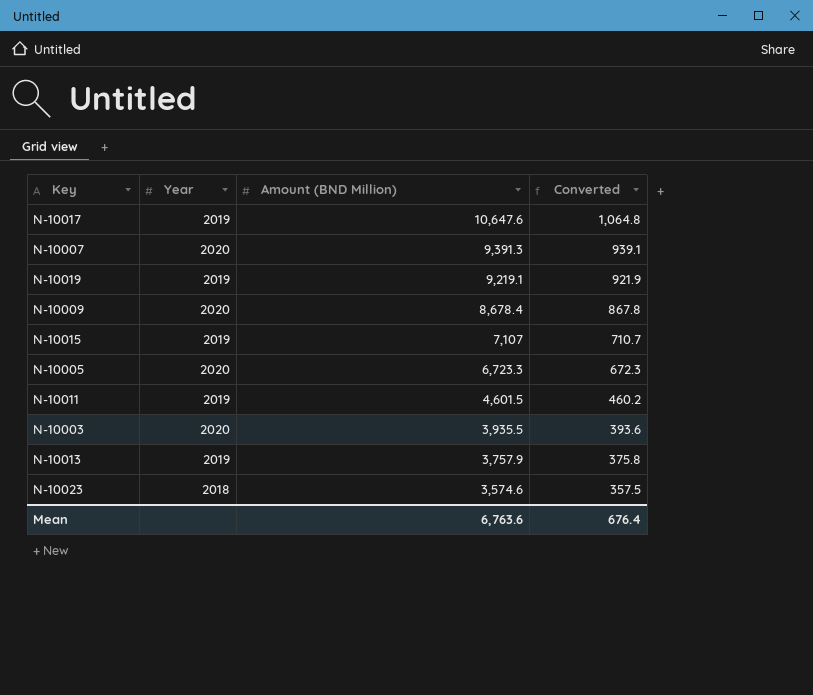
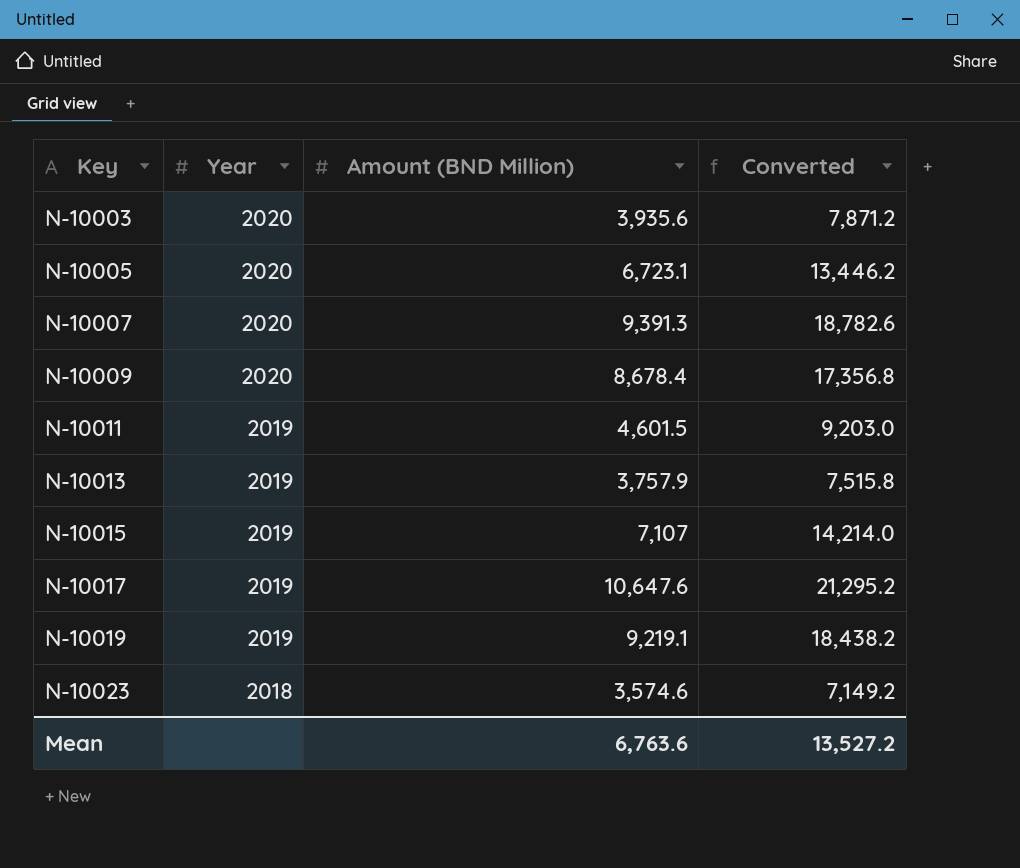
row order: Amount (BND Million) descending -> Key ascending
column Converted | formula: [Amount (BND Million)] * 0.1 -> [Amount (BND Million)] * 2
N-10003 | Amount (BND Million): 3,935.5 -> 3,935.6
N-10005 | Amount (BND Million): 6,723.3 -> 6,723.1
Mean | Converted: 676.4 -> 13,527.2

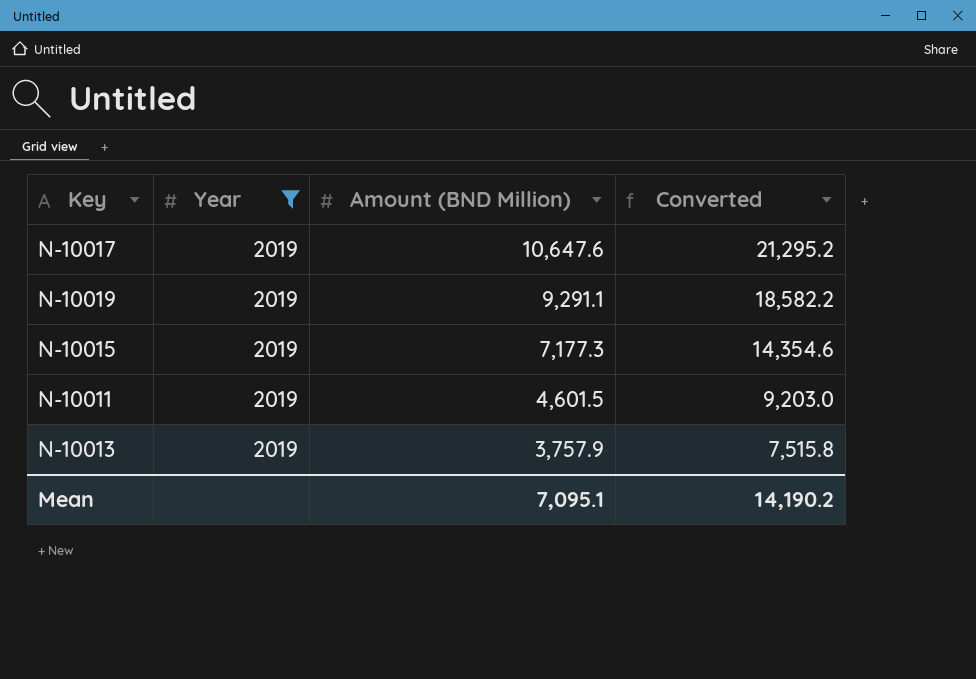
filter: none -> Year = 2019
row order: Key ascending -> Amount (BND Million) descending
N-10019 | Amount (BND Million): 9,219.1 -> 9,291.1
N-10019 | Converted: 18,438.2 -> 18,582.2
N-10015 | Amount (BND Million): 7,107 -> 7,177.3
N-10015 | Converted: 14,214.0 -> 14,354.6
Mean | Amount (BND Million): 6,763.6 -> 7,095.1
Mean | Converted: 13,527.2 -> 14,190.2

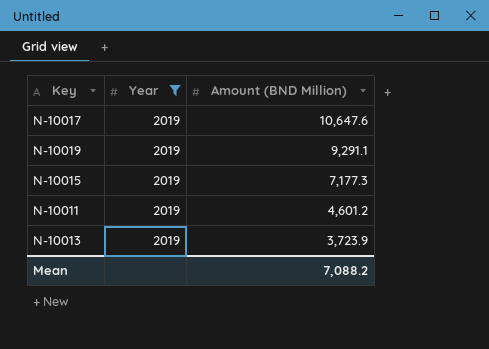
column Converted | formula: [Amount (BND Million)] * 2 -> none
N-10011 | Amount (BND Million): 4,601.5 -> 4,601.2
N-10013 | Amount (BND Million): 3,757.9 -> 3,723.9
Mean | Amount (BND Million): 7,095.1 -> 7,088.2

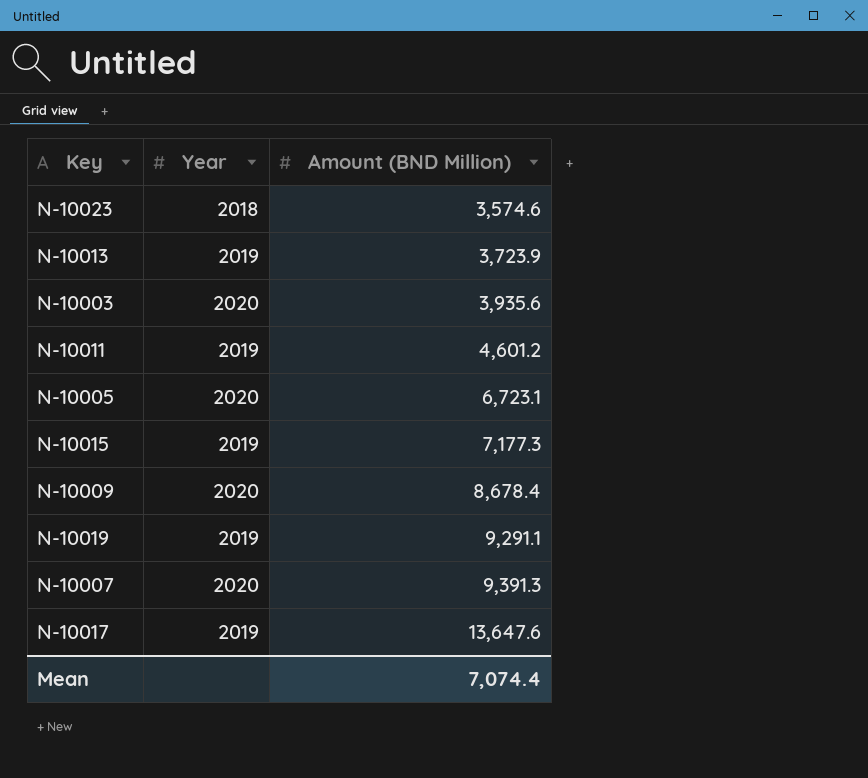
filter: Year = 2019 -> none
row order: Amount (BND Million) descending -> Amount (BND Million) ascending
N-10017 | Amount (BND Million): 10,647.6 -> 13,647.6
Mean | Amount (BND Million): 7,088.2 -> 7,074.4

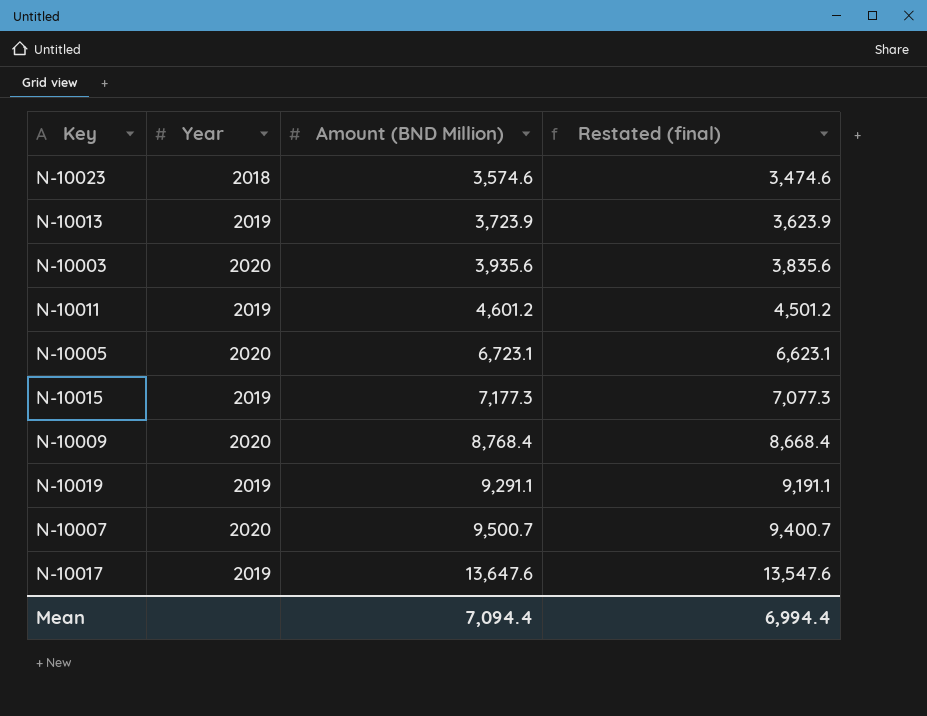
column Restated (final) | formula: none -> [Amount (BND Million)] - 100
N-10009 | Amount (BND Million): 8,678.4 -> 8,768.4
N-10007 | Amount (BND Million): 9,391.3 -> 9,500.7
Mean | Amount (BND Million): 7,074.4 -> 7,094.4

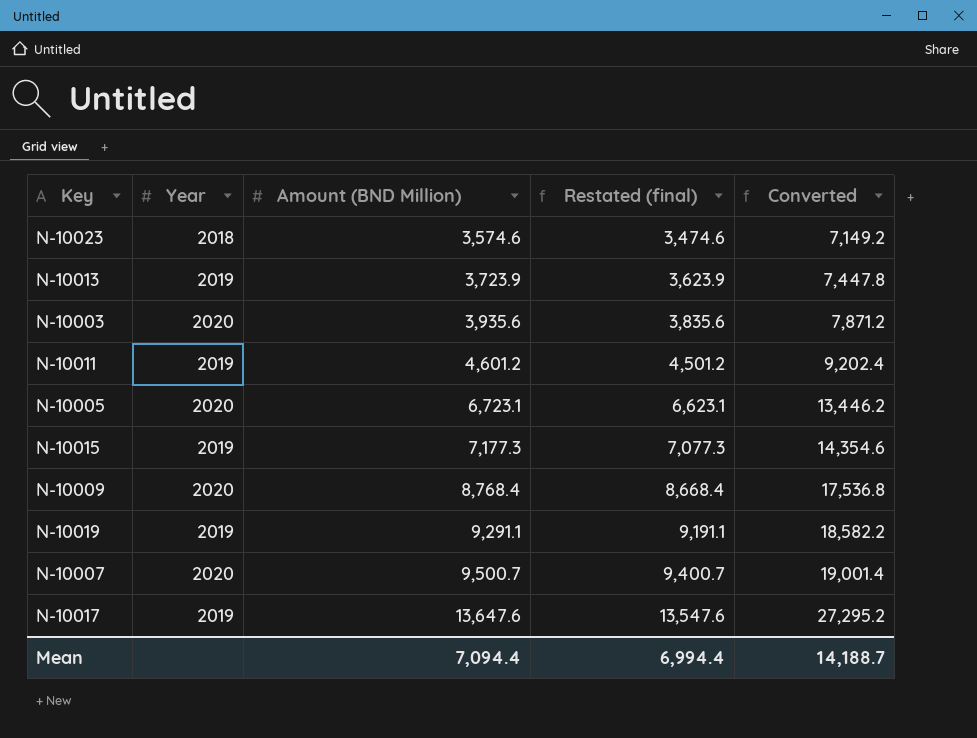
column Converted | formula: none -> [Amount (BND Million)] * 2

